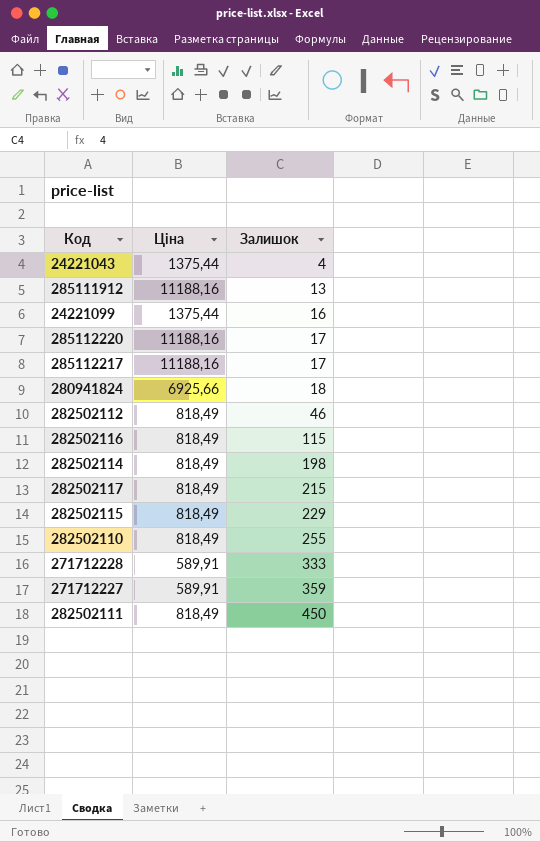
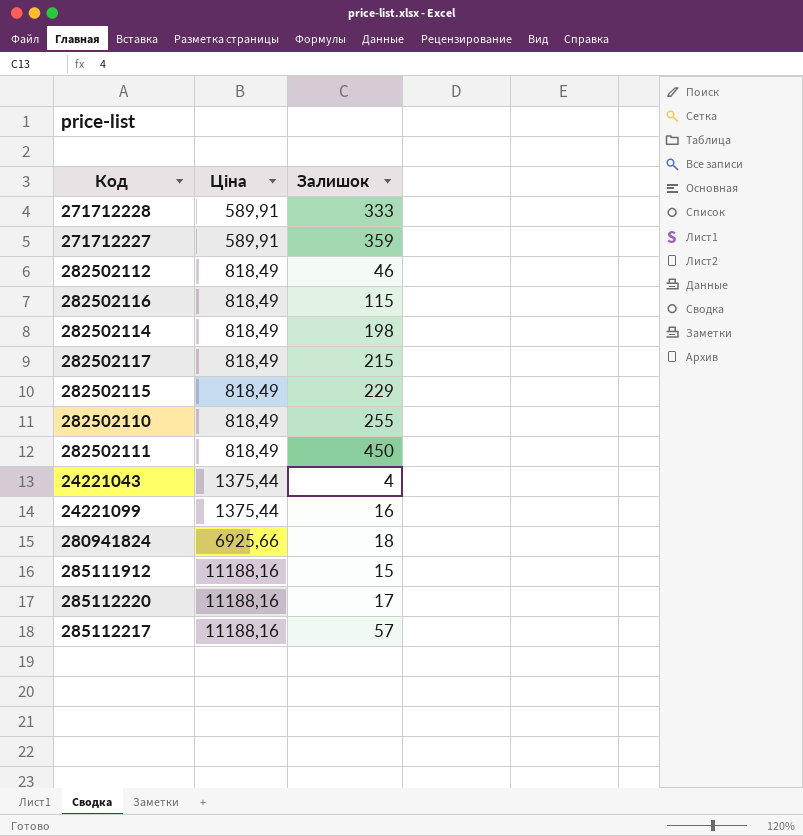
row order: Залишок ascending -> Ціна ascending
285111912 | Залишок: 13 -> 15
285112217 | Залишок: 17 -> 57

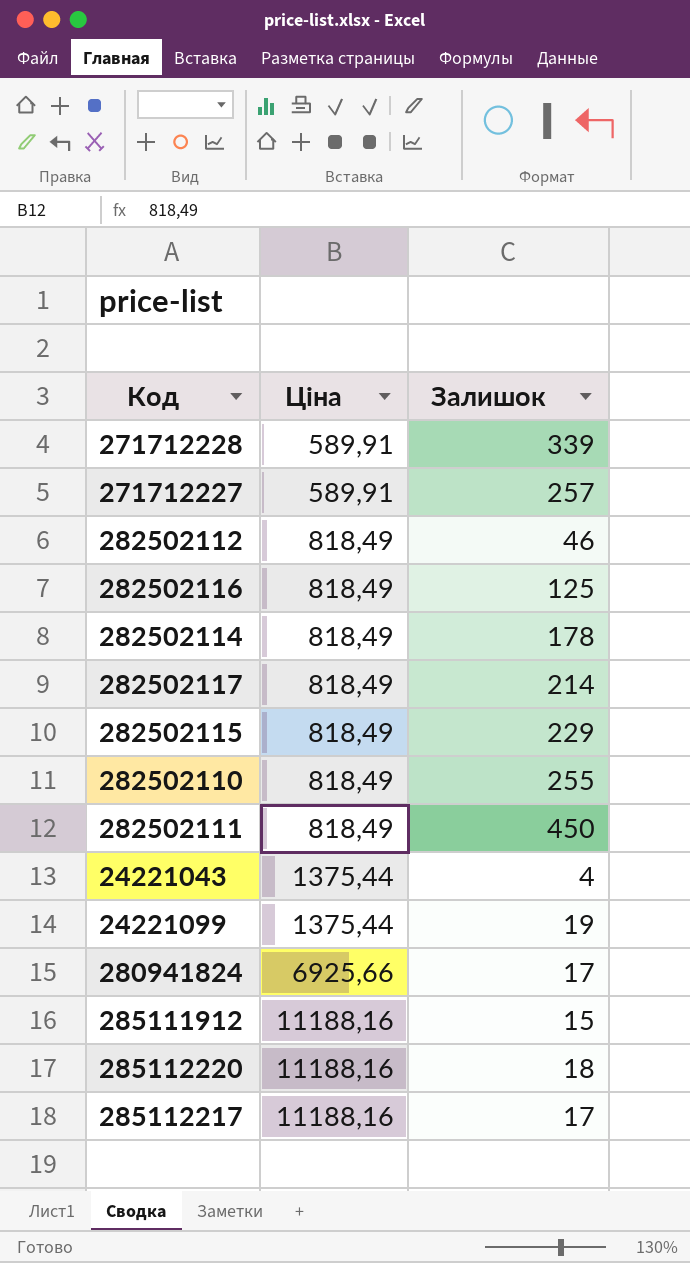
271712228 | Залишок: 333 -> 339
271712227 | Залишок: 359 -> 257
282502116 | Залишок: 115 -> 125
282502114 | Залишок: 198 -> 178
282502117 | Залишок: 215 -> 214
24221099 | Залишок: 16 -> 19
280941824 | Залишок: 18 -> 17
285112220 | Залишок: 17 -> 18
285112217 | Залишок: 57 -> 17

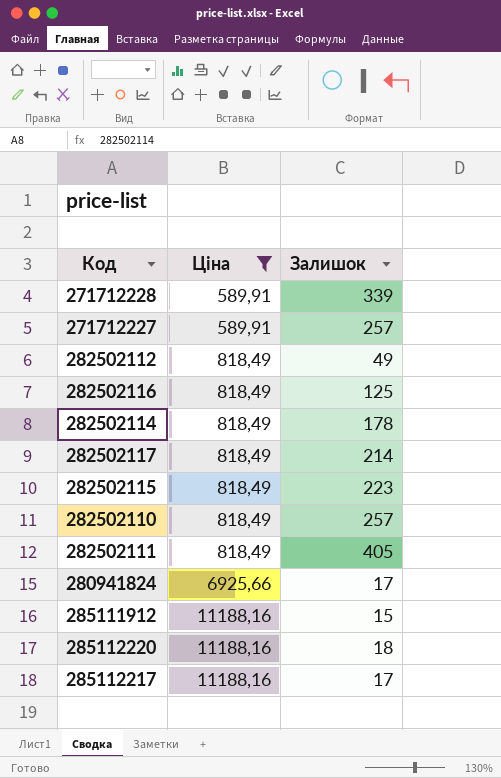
filter: none -> Ціна != 1375,44
282502112 | Залишок: 46 -> 49
282502115 | Залишок: 229 -> 223
282502110 | Залишок: 255 -> 257
282502111 | Залишок: 450 -> 405

